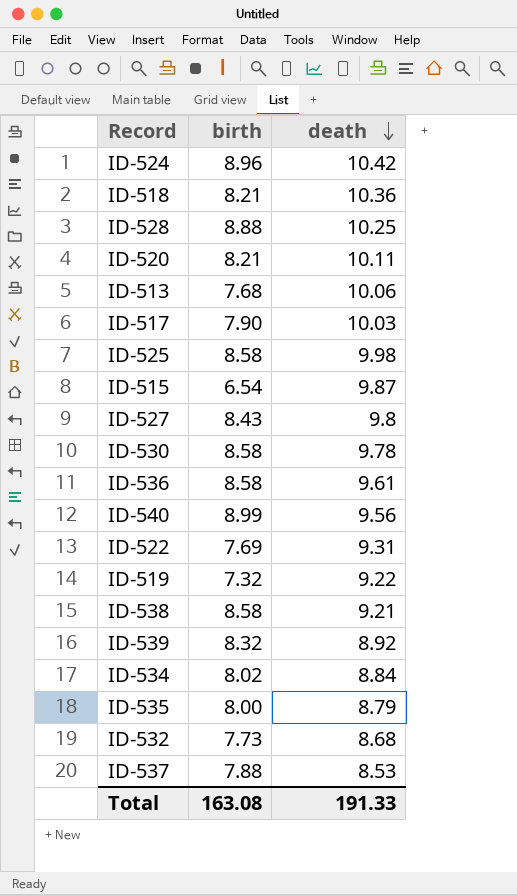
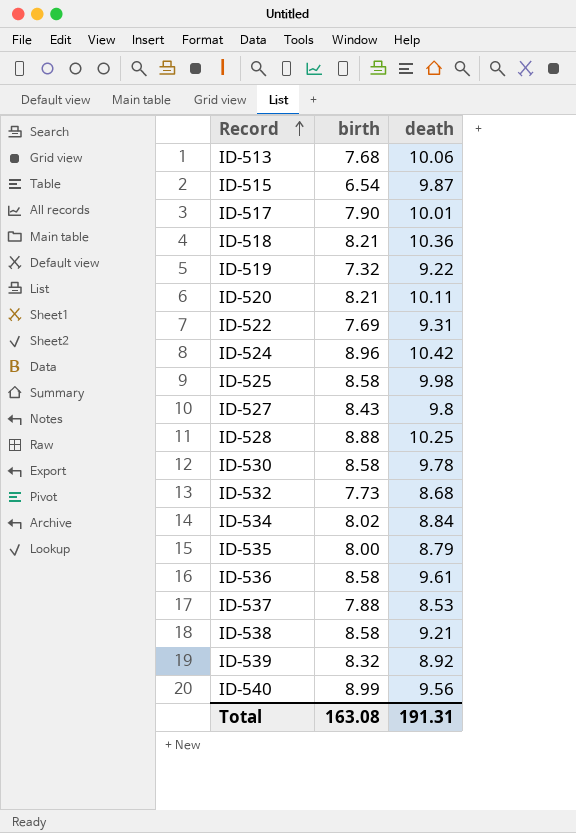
row order: death descending -> Record ascending
ID-517 | death: 10.03 -> 10.01
Total | death: 191.33 -> 191.31

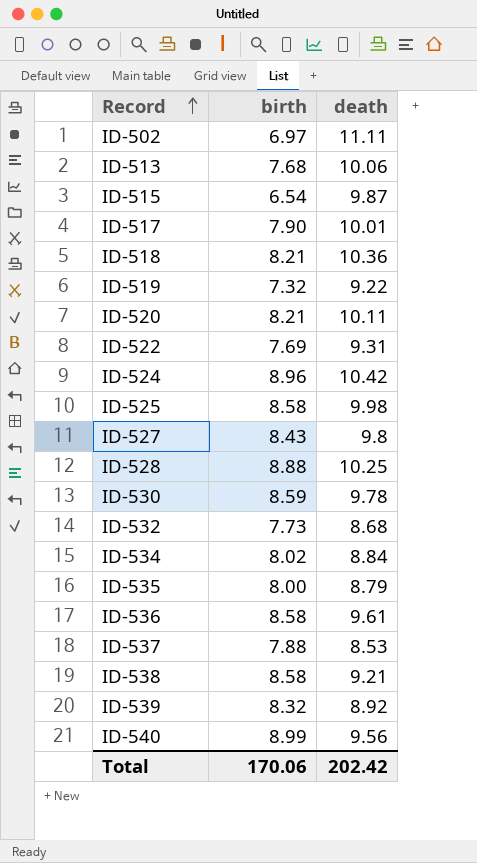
row ID-502: none -> 6.97 | 11.11
ID-530 | birth: 8.58 -> 8.59
Total | birth: 163.08 -> 170.06
Total | death: 191.31 -> 202.42

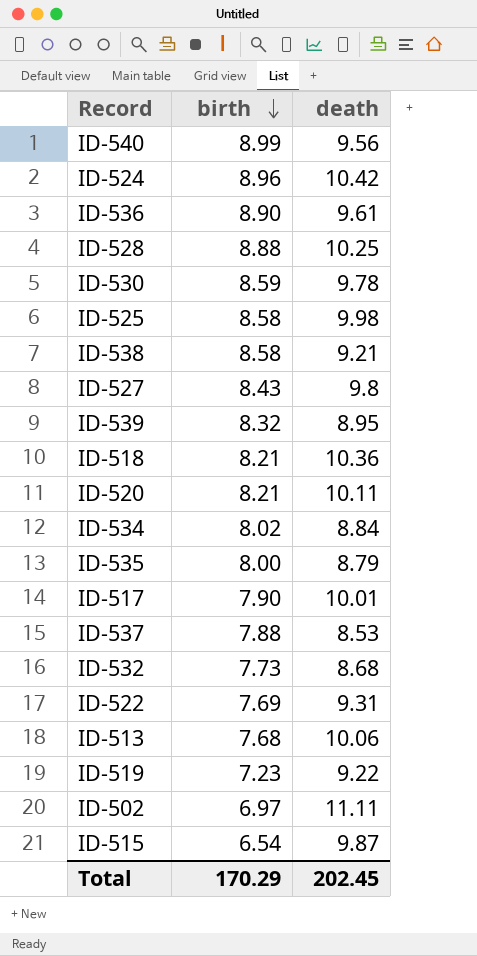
row order: Record ascending -> birth descending
ID-536 | birth: 8.58 -> 8.90
ID-539 | death: 8.92 -> 8.95
ID-519 | birth: 7.32 -> 7.23
Total | birth: 170.06 -> 170.29
Total | death: 202.42 -> 202.45

